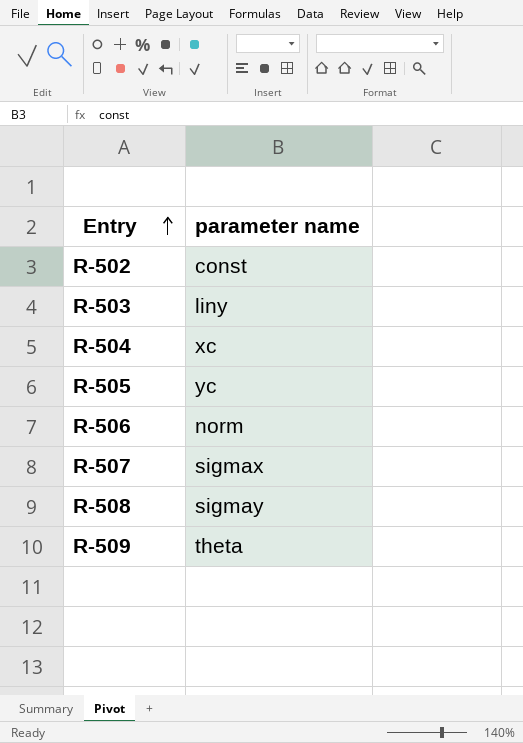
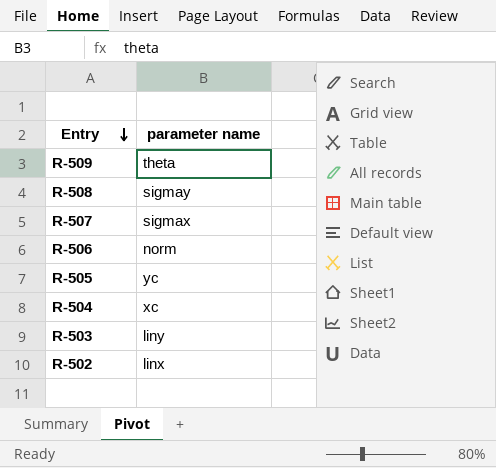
row order: Entry ascending -> Entry descending
R-502 | parameter name: const -> linx

